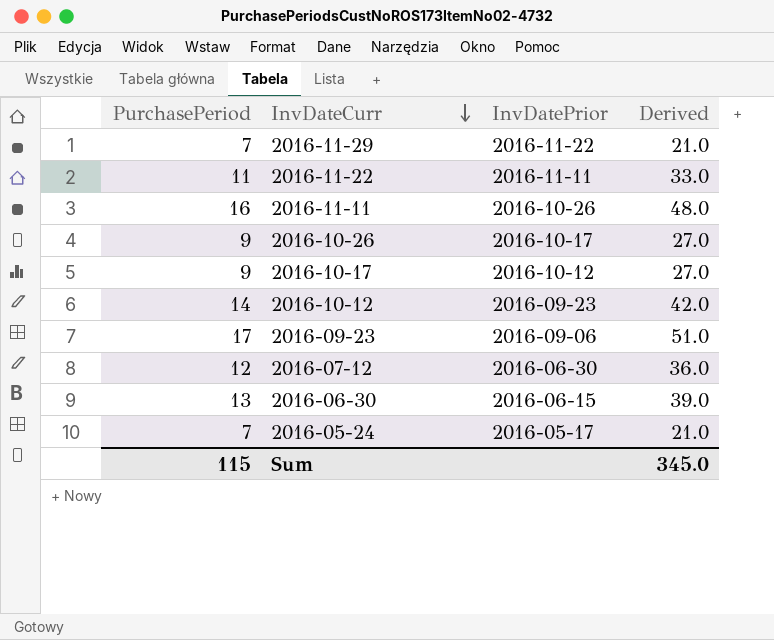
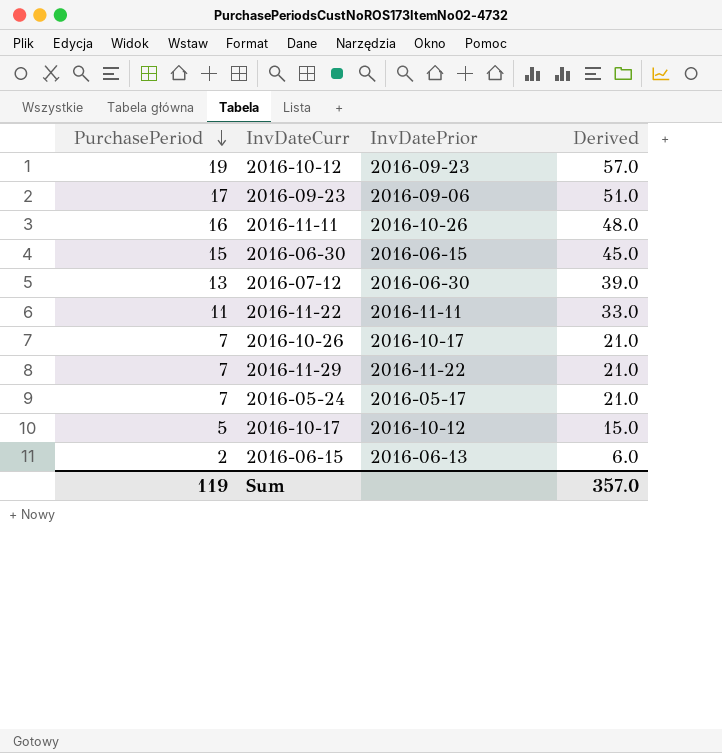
row order: InvDateCurr descending -> PurchasePeriod descending
2016-10-12 | PurchasePeriod: 14 -> 19
2016-10-12 | Derived: 42.0 -> 57.0
2016-06-30 | PurchasePeriod: 13 -> 15
2016-06-30 | Derived: 39.0 -> 45.0
2016-07-12 | PurchasePeriod: 12 -> 13
2016-07-12 | Derived: 36.0 -> 39.0
2016-10-26 | PurchasePeriod: 9 -> 7
2016-10-26 | Derived: 27.0 -> 21.0
2016-10-17 | PurchasePeriod: 9 -> 5
2016-10-17 | Derived: 27.0 -> 15.0
row 2016-06-15: none -> 2 | 2016-06-13 | 6.0
Sum | PurchasePeriod: 115 -> 119
Sum | Derived: 345.0 -> 357.0

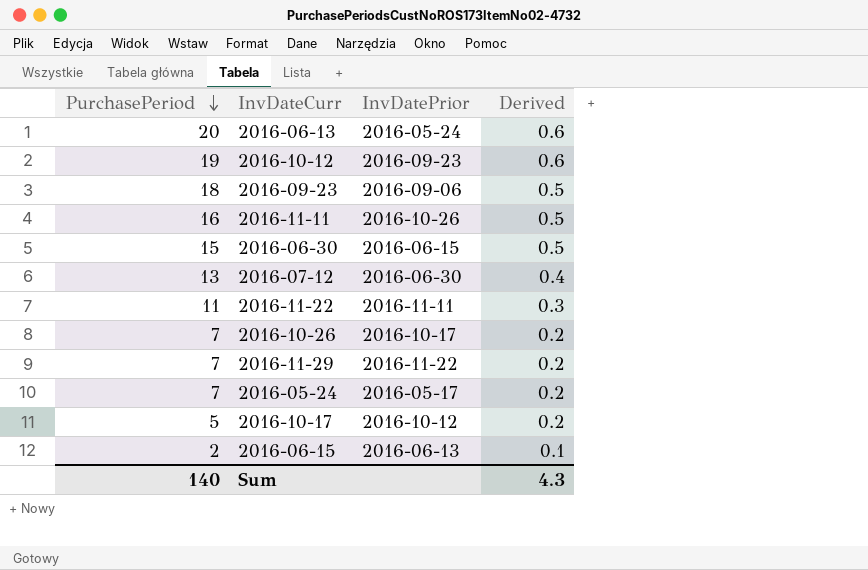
column Derived | formula: [PurchasePeriod] * 3 -> [PurchasePeriod] * 0.03
row 2016-06-13: none -> 20 | 2016-05-24 | 0.6
2016-09-23 | PurchasePeriod: 17 -> 18
Sum | PurchasePeriod: 119 -> 140
Sum | Derived: 357.0 -> 4.3

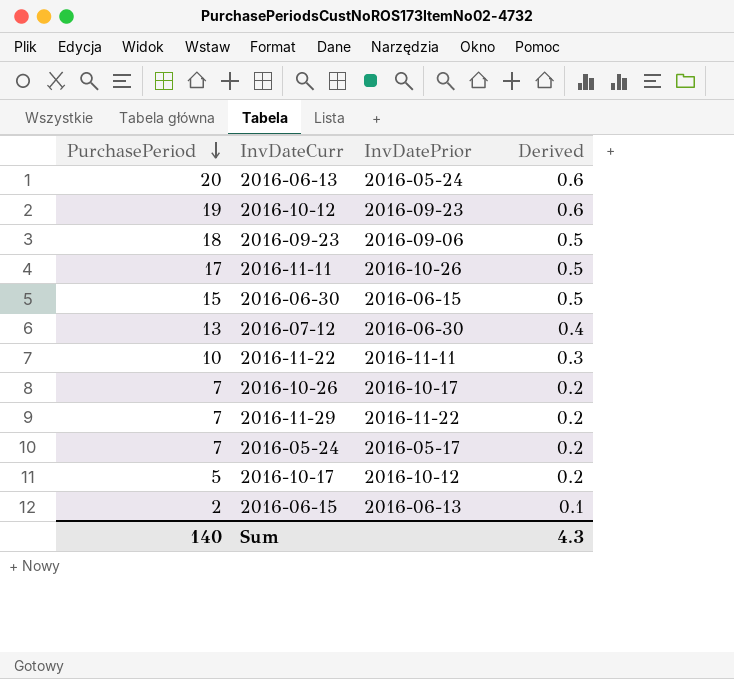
2016-11-11 | PurchasePeriod: 16 -> 17
2016-11-22 | PurchasePeriod: 11 -> 10

